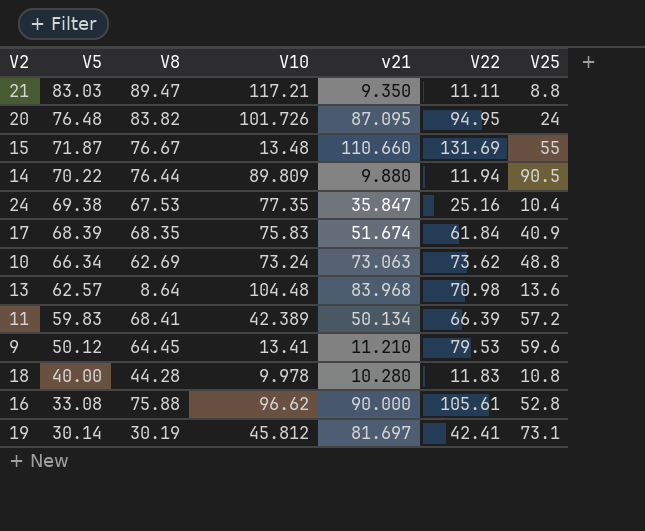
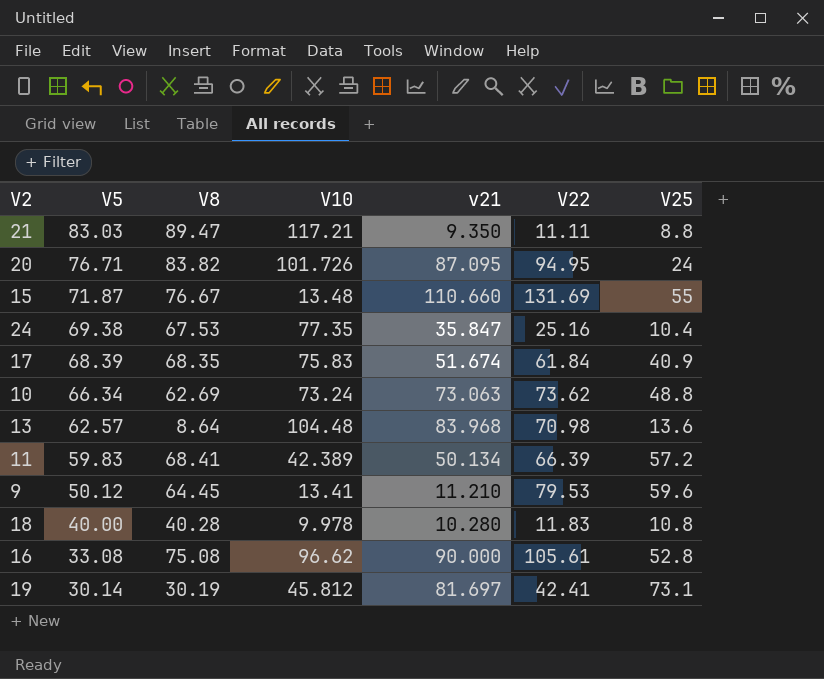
row 14: 70.22 | 76.44 | 89.809 | 9.880 | 11.94 | 90.5 -> none
20 | V5: 76.48 -> 76.71
18 | V8: 44.28 -> 40.28
16 | V8: 75.88 -> 75.08

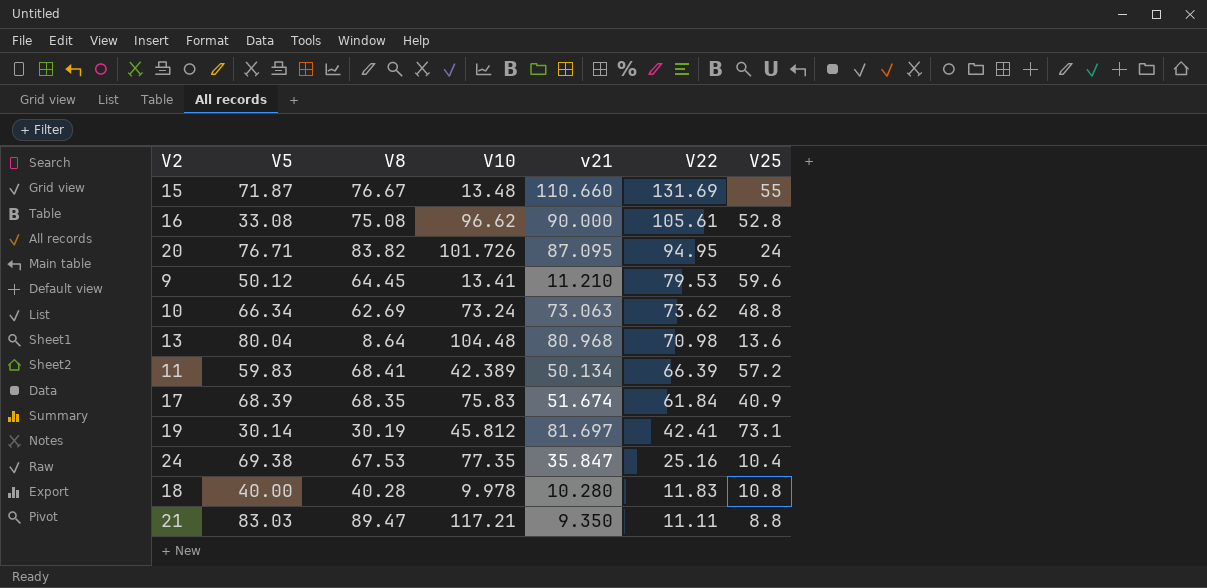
row order: V5 descending -> V22 descending
13 | V5: 62.57 -> 80.04
13 | v21: 83.968 -> 80.968

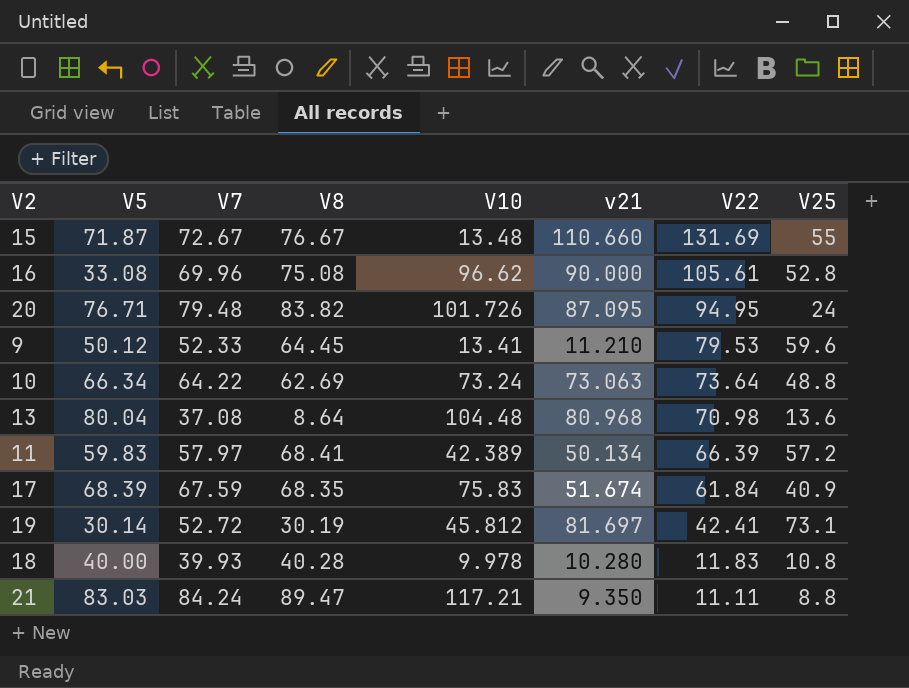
column V7 | position: none -> 3
row 24: 69.38 | 67.53 | 77.35 | 35.847 | 25.16 | 10.4 -> none
10 | V22: 73.62 -> 73.64

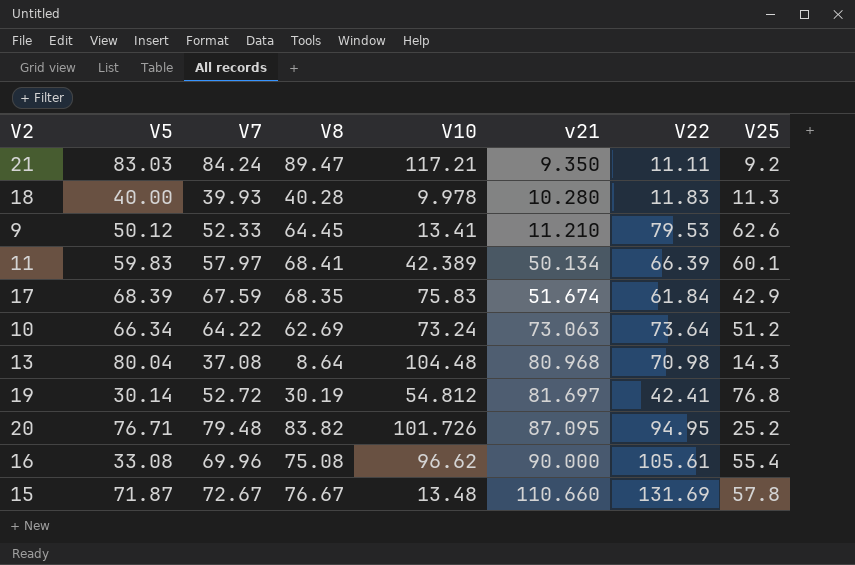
row order: V22 descending -> v21 ascending
21 | V25: 8.8 -> 9.2
18 | V25: 10.8 -> 11.3
9 | V25: 59.6 -> 62.6
11 | V25: 57.2 -> 60.1
17 | V25: 40.9 -> 42.9
10 | V25: 48.8 -> 51.2
13 | V25: 13.6 -> 14.3
19 | V10: 45.812 -> 54.812
19 | V25: 73.1 -> 76.8
20 | V25: 24 -> 25.2
16 | V25: 52.8 -> 55.4
15 | V25: 55 -> 57.8

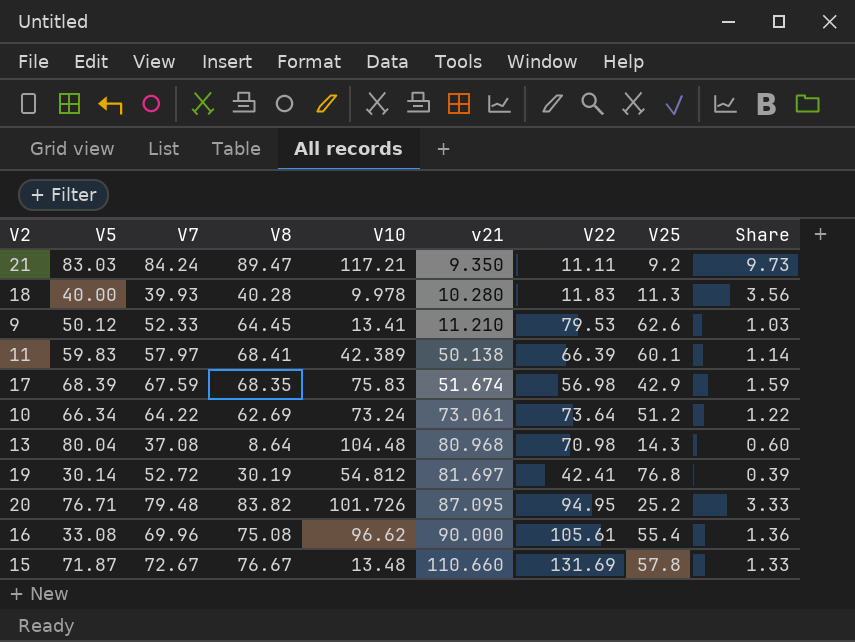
column Share | formula: none -> [V8] / [V25]
11 | v21: 50.134 -> 50.138
17 | V22: 61.84 -> 56.98
10 | v21: 73.063 -> 73.061

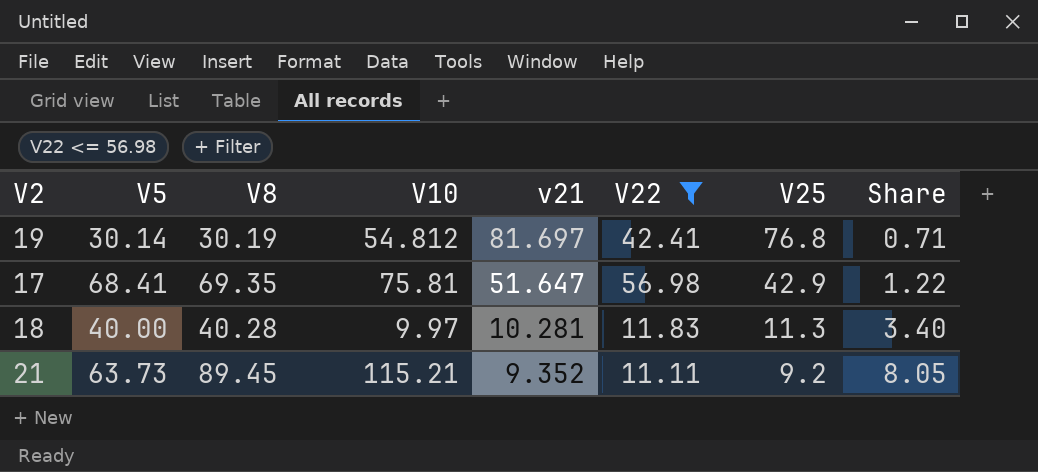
filter: none -> V22 <= 56.98
row order: v21 ascending -> v21 descending
column V7 | position: 3 -> none
column Share | formula: [V8] / [V25] -> [V8] / [V22]
17 | V5: 68.39 -> 68.41
17 | V8: 68.35 -> 69.35
17 | V10: 75.83 -> 75.81
17 | v21: 51.674 -> 51.647
18 | V10: 9.978 -> 9.97
18 | v21: 10.280 -> 10.281
21 | V5: 83.03 -> 63.73
21 | V8: 89.47 -> 89.45
21 | V10: 117.21 -> 115.21
21 | v21: 9.350 -> 9.352

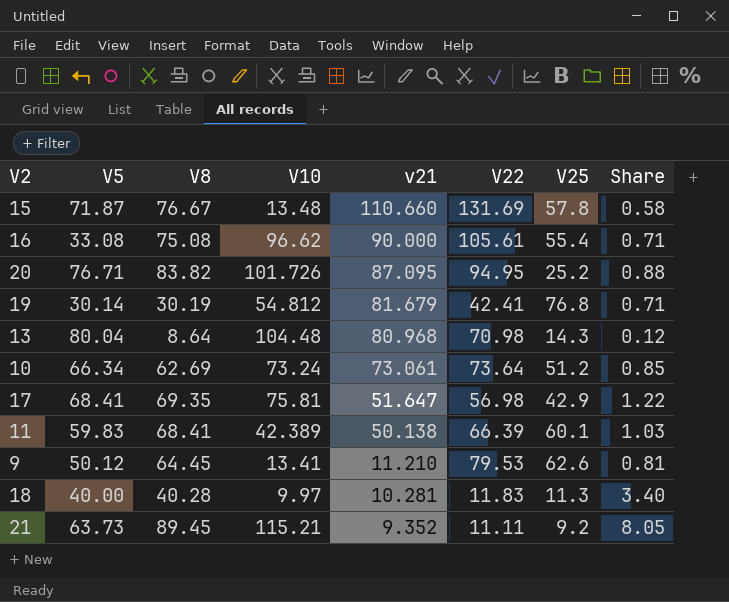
filter: V22 <= 56.98 -> none
19 | v21: 81.697 -> 81.679

